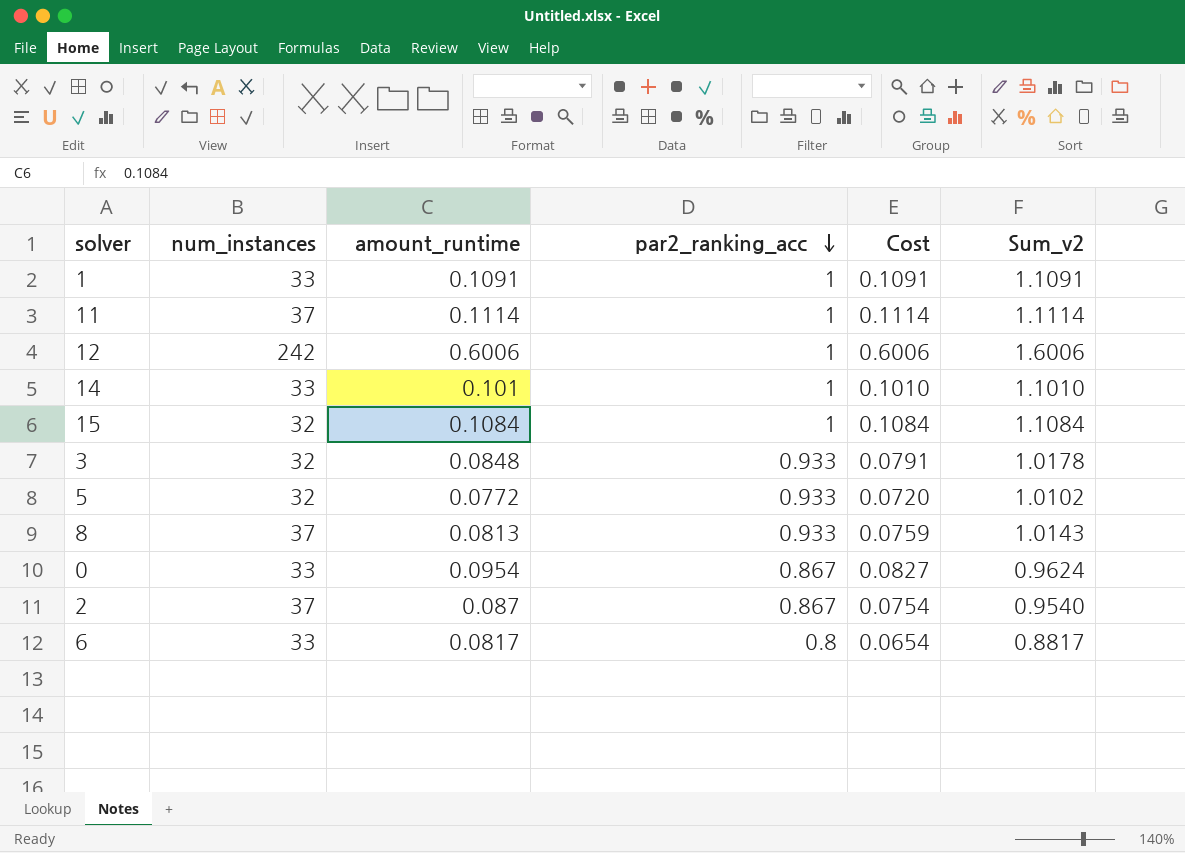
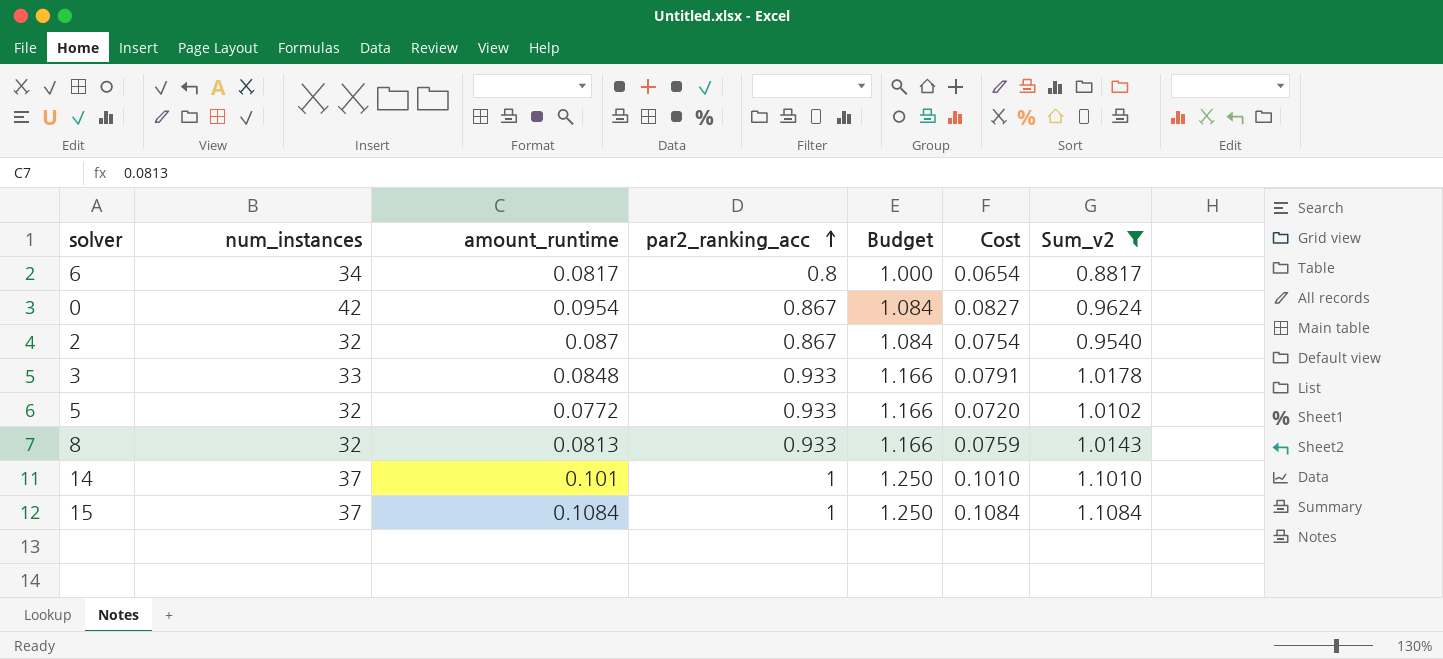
filter: none -> Sum_v2 <= 1.1084
row order: par2_ranking_acc descending -> par2_ranking_acc ascending
column Budget | formula: none -> [par2_ranking_acc] * 1.25
6 | num_instances: 33 -> 34
0 | num_instances: 33 -> 42
2 | num_instances: 37 -> 32
3 | num_instances: 32 -> 33
8 | num_instances: 37 -> 32
14 | num_instances: 33 -> 37
15 | num_instances: 32 -> 37

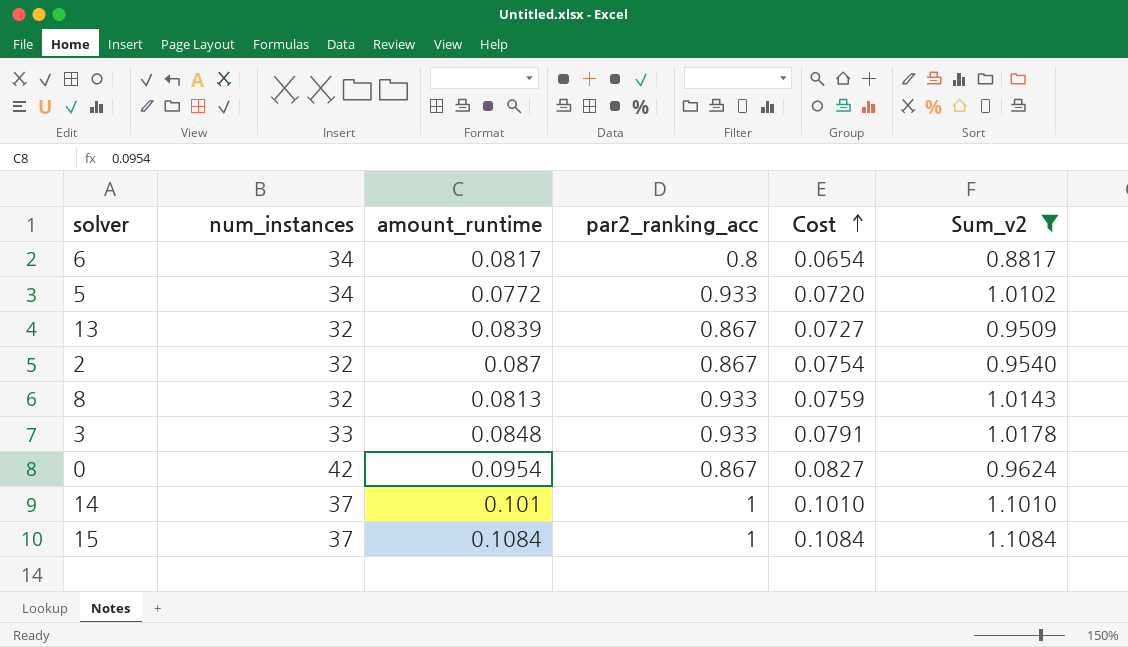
row order: par2_ranking_acc ascending -> Cost ascending
column Budget | formula: [par2_ranking_acc] * 1.25 -> none
5 | num_instances: 32 -> 34
row 13: none -> 32 | 0.0839 | 0.867 | 0.0727 | 0.9509

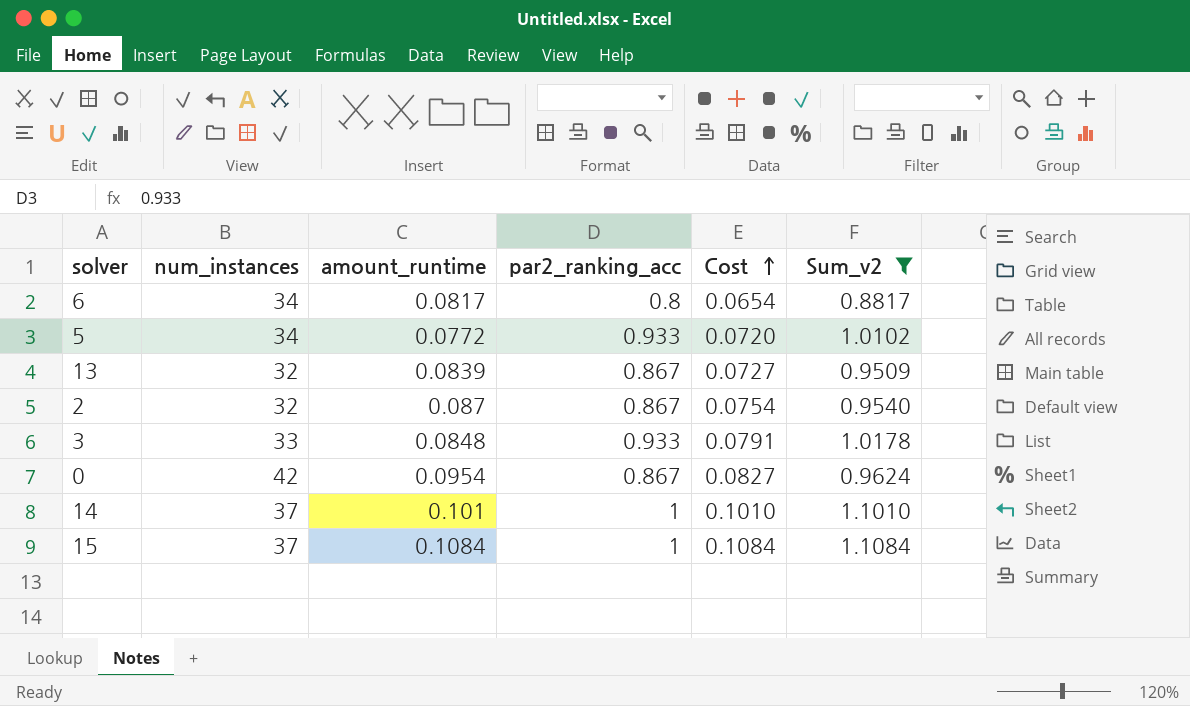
row 8: 32 | 0.0813 | 0.933 | 0.0759 | 1.0143 -> none

